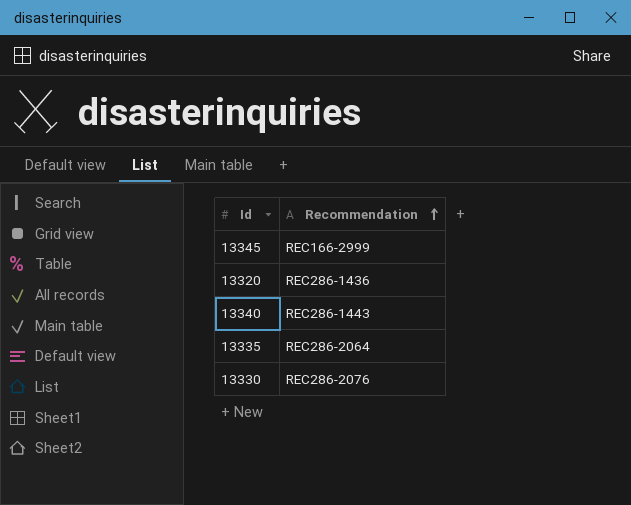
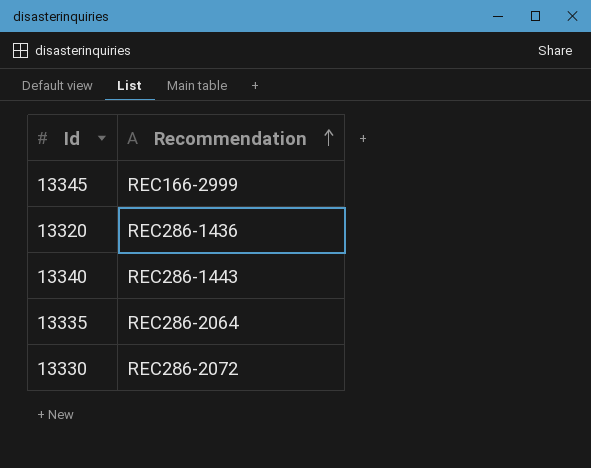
13330 | Recommendation: REC286-2076 -> REC286-2072

